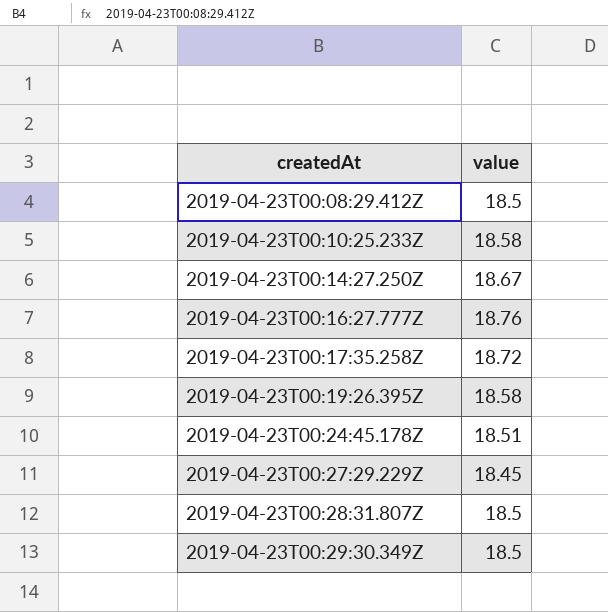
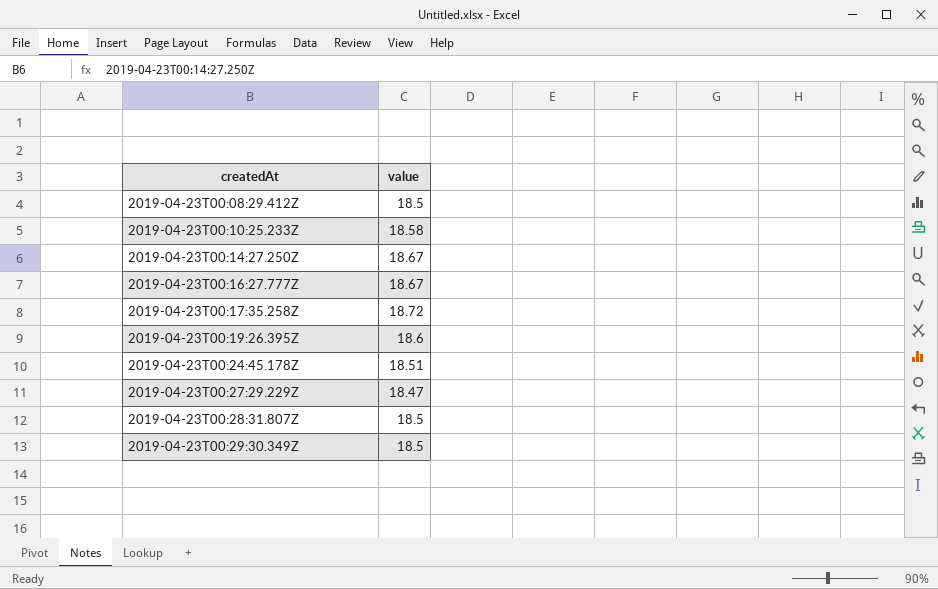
2019-04-23T00:16:27.777Z | value: 18.76 -> 18.67
2019-04-23T00:19:26.395Z | value: 18.58 -> 18.6
2019-04-23T00:27:29.229Z | value: 18.45 -> 18.47

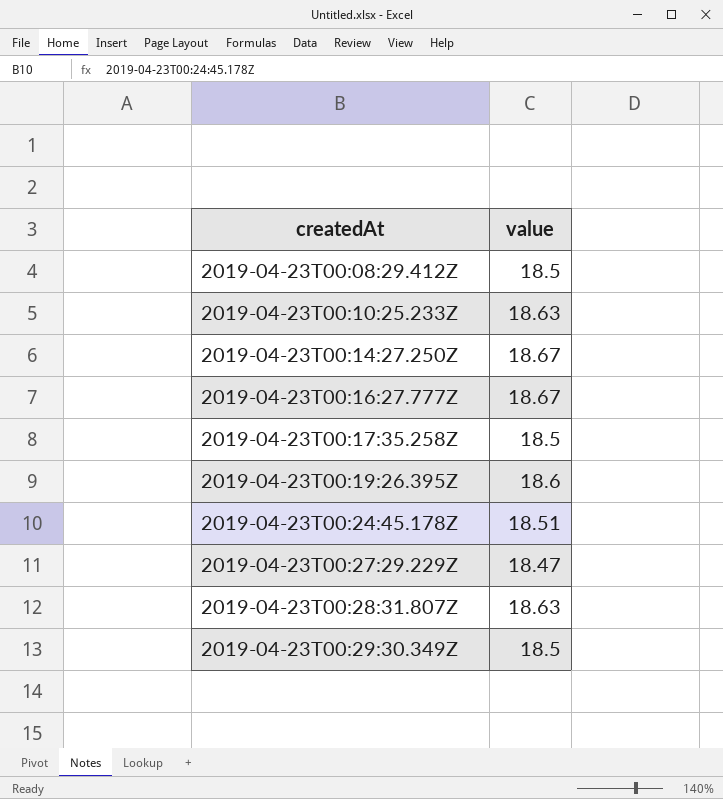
2019-04-23T00:10:25.233Z | value: 18.58 -> 18.63
2019-04-23T00:17:35.258Z | value: 18.72 -> 18.5
2019-04-23T00:28:31.807Z | value: 18.5 -> 18.63

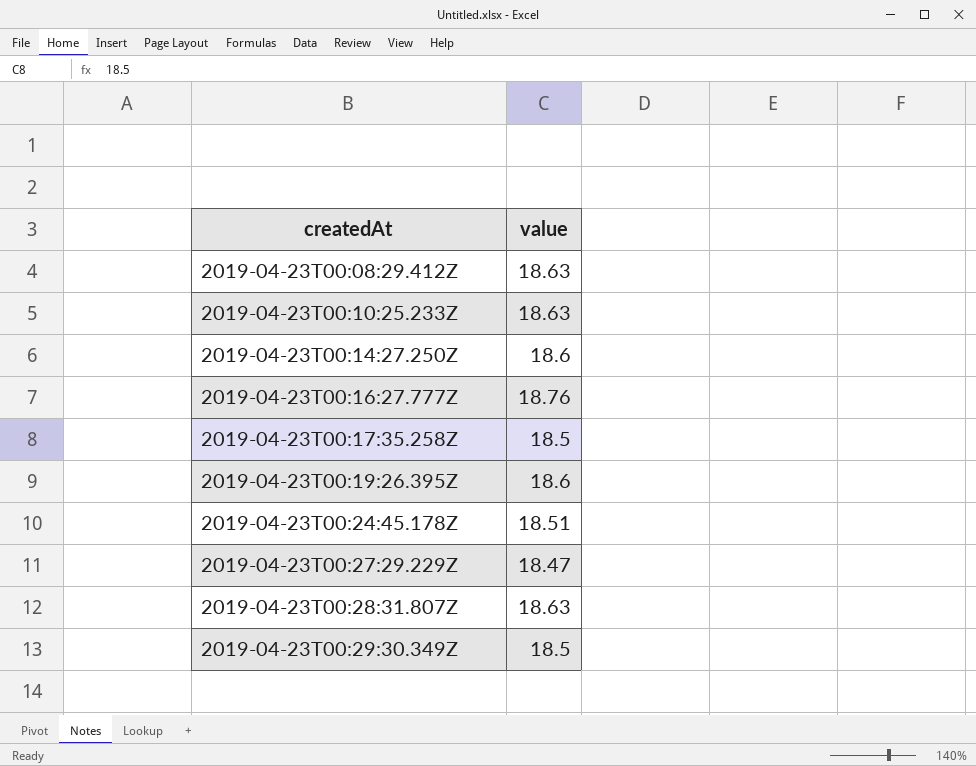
2019-04-23T00:08:29.412Z | value: 18.5 -> 18.63
2019-04-23T00:14:27.250Z | value: 18.67 -> 18.6
2019-04-23T00:16:27.777Z | value: 18.67 -> 18.76

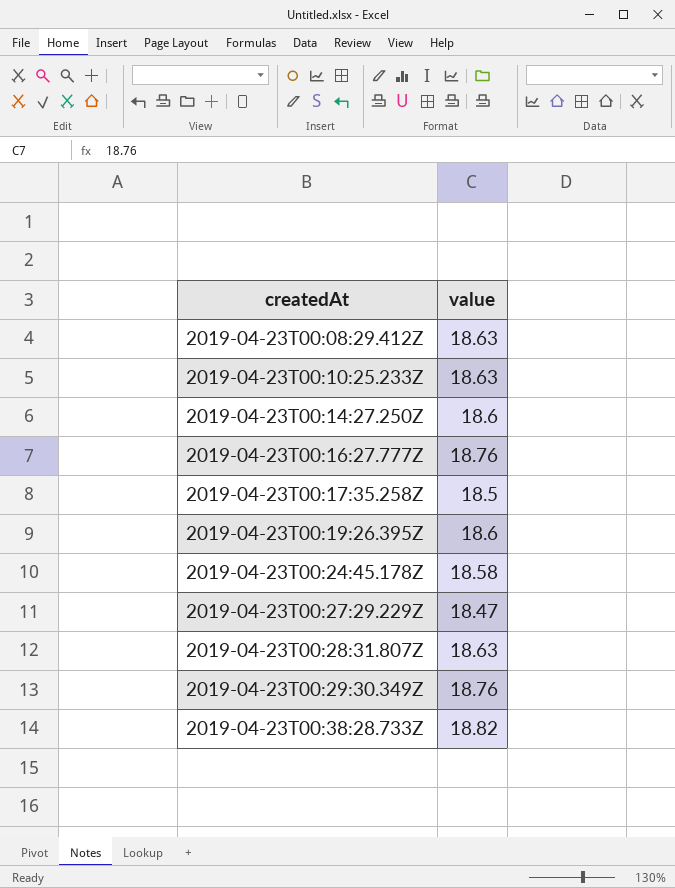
2019-04-23T00:24:45.178Z | value: 18.51 -> 18.58
2019-04-23T00:29:30.349Z | value: 18.5 -> 18.76
row 2019-04-23T00:38:28.733Z: none -> 18.82

